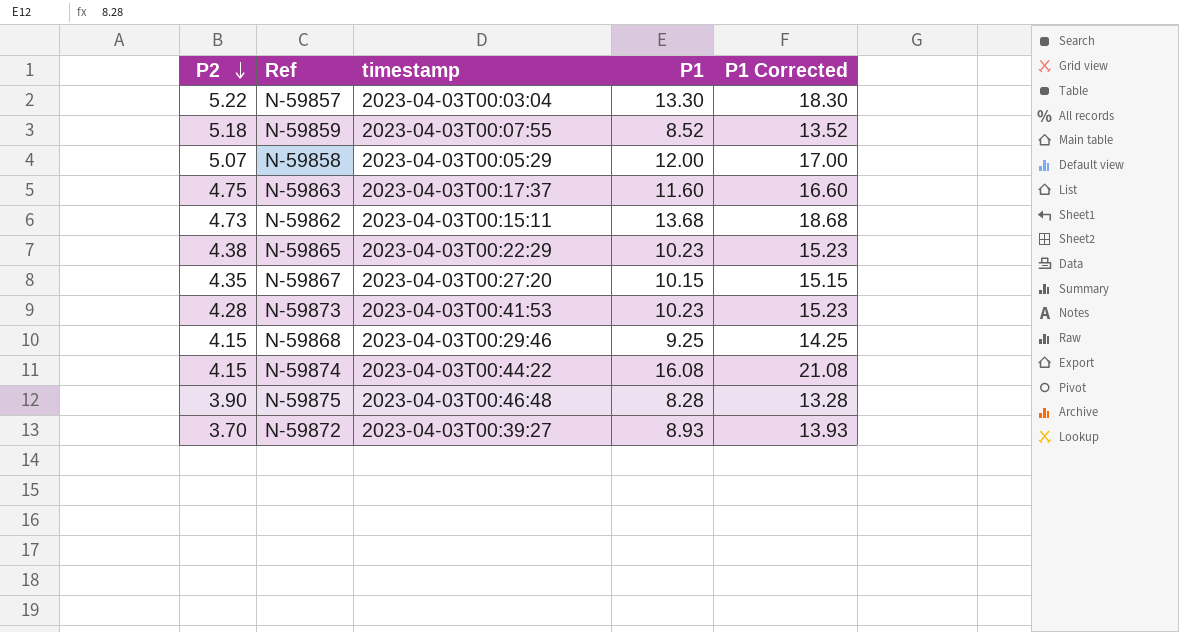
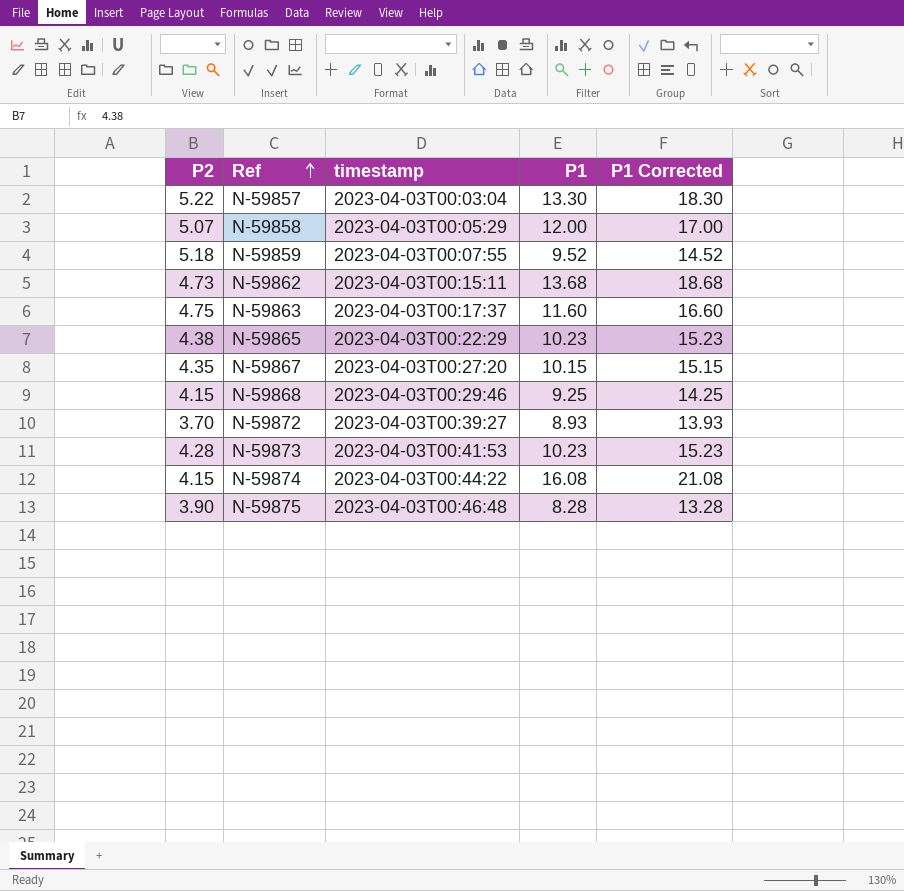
row order: P2 descending -> Ref ascending
N-59859 | P1: 8.52 -> 9.52
N-59859 | P1 Corrected: 13.52 -> 14.52

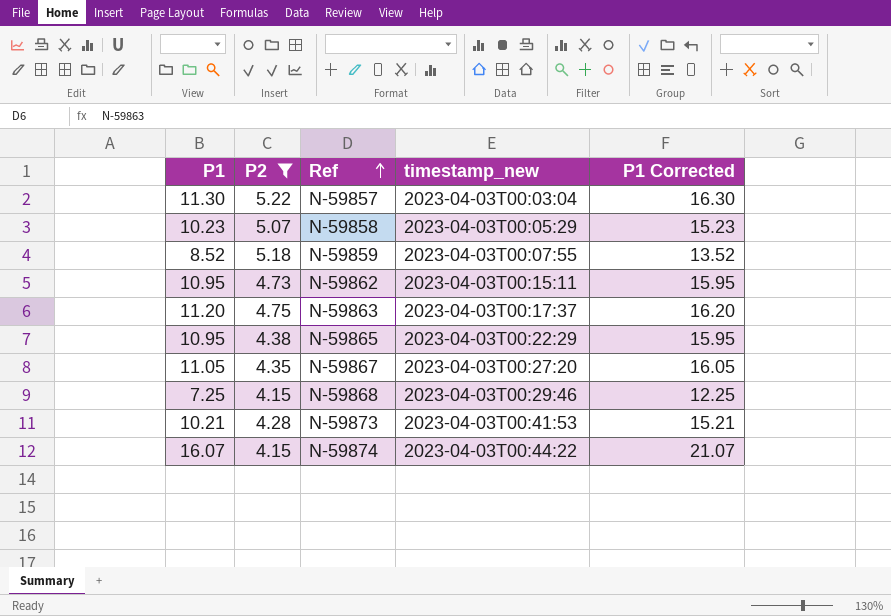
filter: none -> P2 >= 4.15
column P1 | position: 4 -> 1
column name: timestamp -> timestamp_new
N-59857 | P1: 13.30 -> 11.30
N-59857 | P1 Corrected: 18.30 -> 16.30
N-59858 | P1: 12.00 -> 10.23
N-59858 | P1 Corrected: 17.00 -> 15.23
N-59859 | P1: 9.52 -> 8.52
N-59859 | P1 Corrected: 14.52 -> 13.52
N-59862 | P1: 13.68 -> 10.95
N-59862 | P1 Corrected: 18.68 -> 15.95
N-59863 | P1: 11.60 -> 11.20
N-59863 | P1 Corrected: 16.60 -> 16.20
N-59865 | P1: 10.23 -> 10.95
N-59865 | P1 Corrected: 15.23 -> 15.95
N-59867 | P1: 10.15 -> 11.05
N-59867 | P1 Corrected: 15.15 -> 16.05
N-59868 | P1: 9.25 -> 7.25
N-59868 | P1 Corrected: 14.25 -> 12.25
N-59873 | P1: 10.23 -> 10.21
N-59873 | P1 Corrected: 15.23 -> 15.21
N-59874 | P1: 16.08 -> 16.07
N-59874 | P1 Corrected: 21.08 -> 21.07

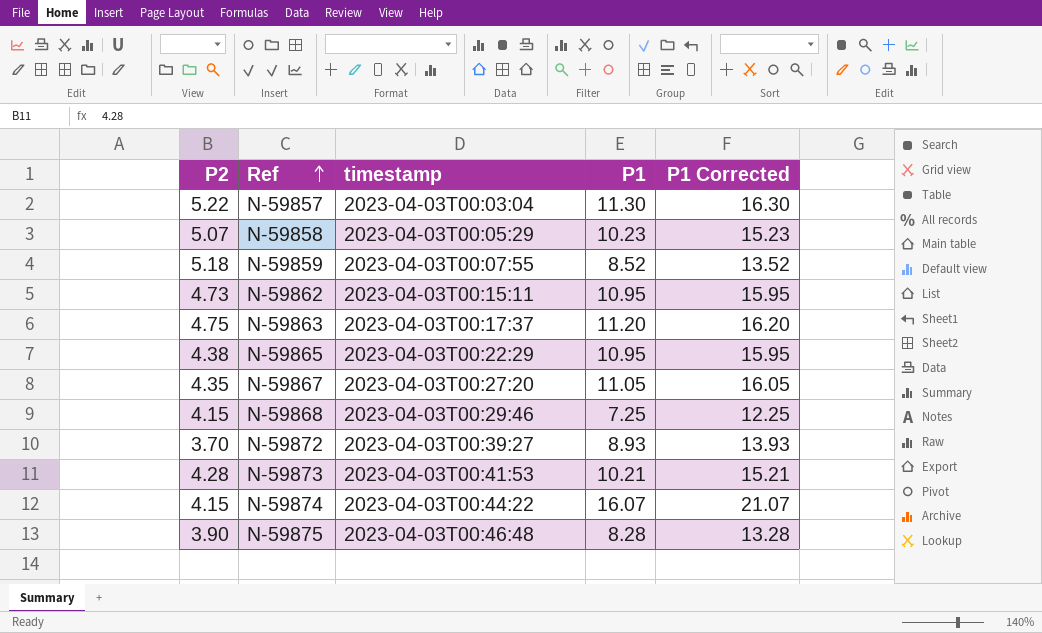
filter: P2 >= 4.15 -> none
column name: timestamp_new -> timestamp
column P1 | position: 1 -> 4

